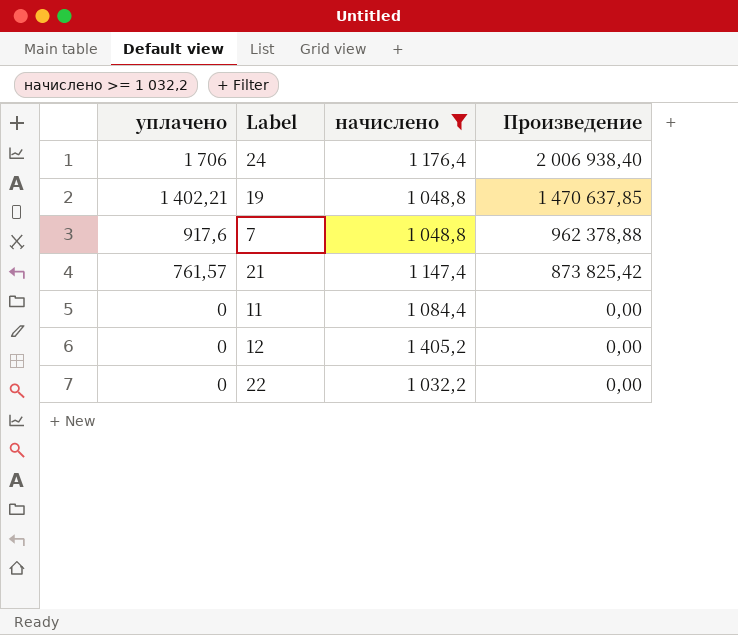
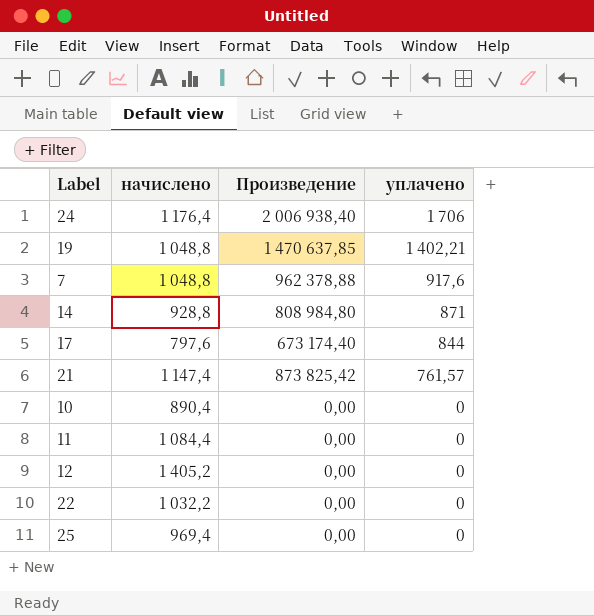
filter: начислено >= 1 032,2 -> none
column уплачено | position: 1 -> 4

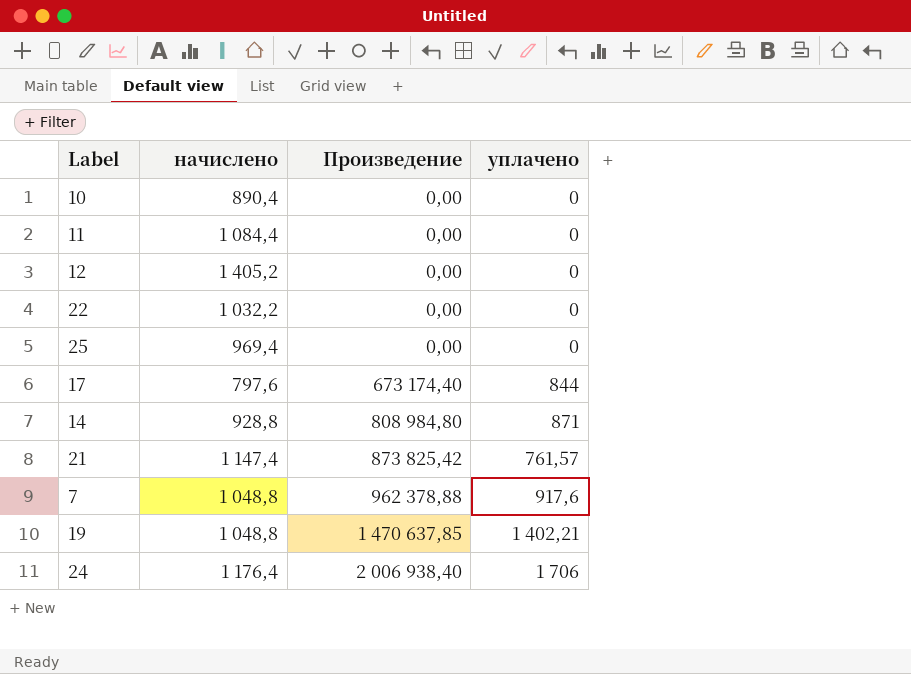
row order: уплачено descending -> Произведение ascending

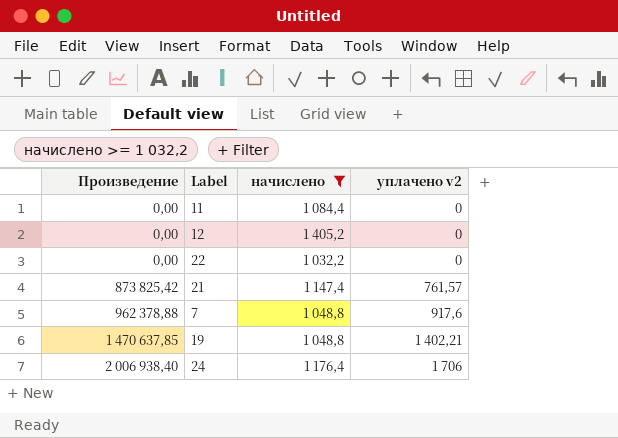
filter: none -> начислено >= 1 032,2
column Произведение | position: 3 -> 1
column name: уплачено -> уплачено v2

